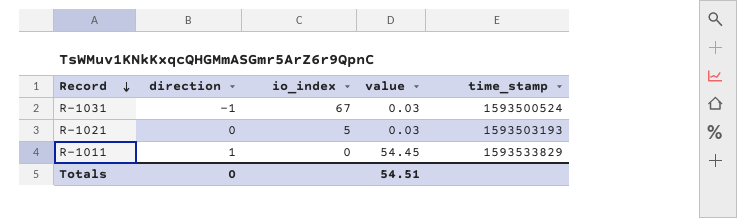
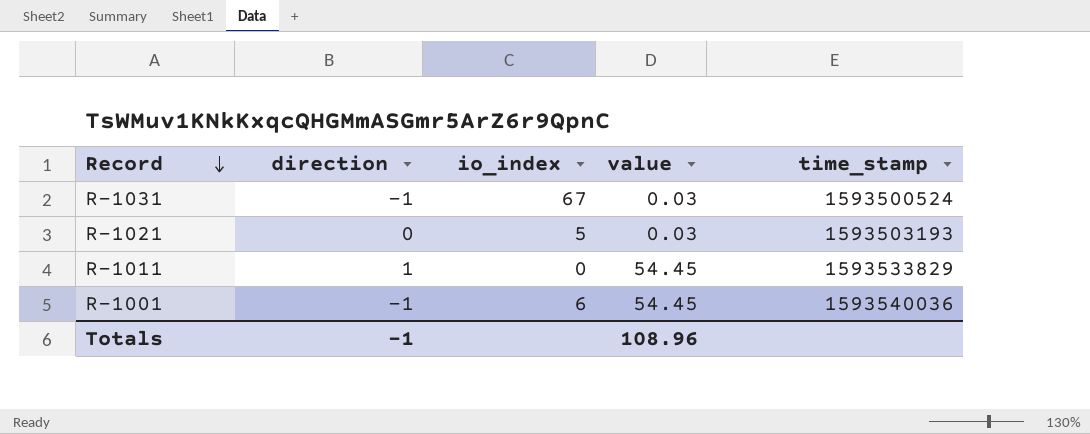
row R-1001: none -> -1 | 6 | 54.45 | 1593540036
Totals | direction: 0 -> -1
Totals | value: 54.51 -> 108.96

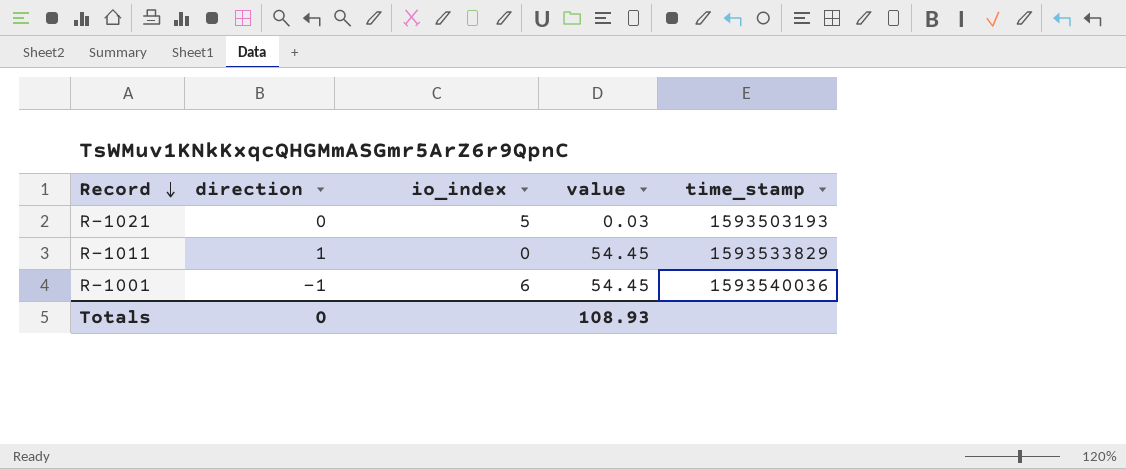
row R-1031: -1 | 67 | 0.03 | 1593500524 -> none
Totals | direction: -1 -> 0
Totals | value: 108.96 -> 108.93

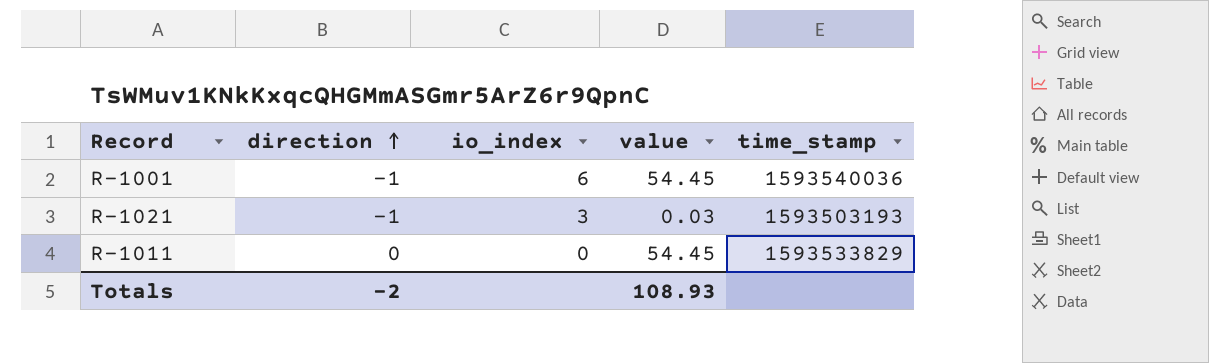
row order: Record descending -> direction ascending
R-1021 | direction: 0 -> -1
R-1021 | io_index: 5 -> 3
R-1011 | direction: 1 -> 0
Totals | direction: 0 -> -2

